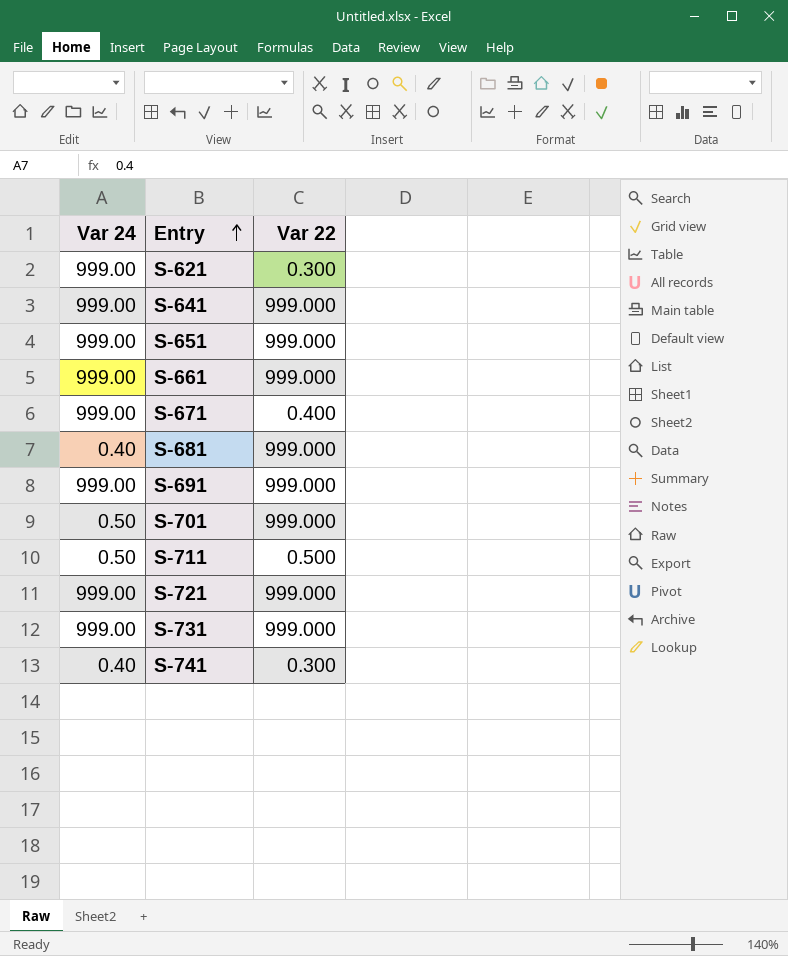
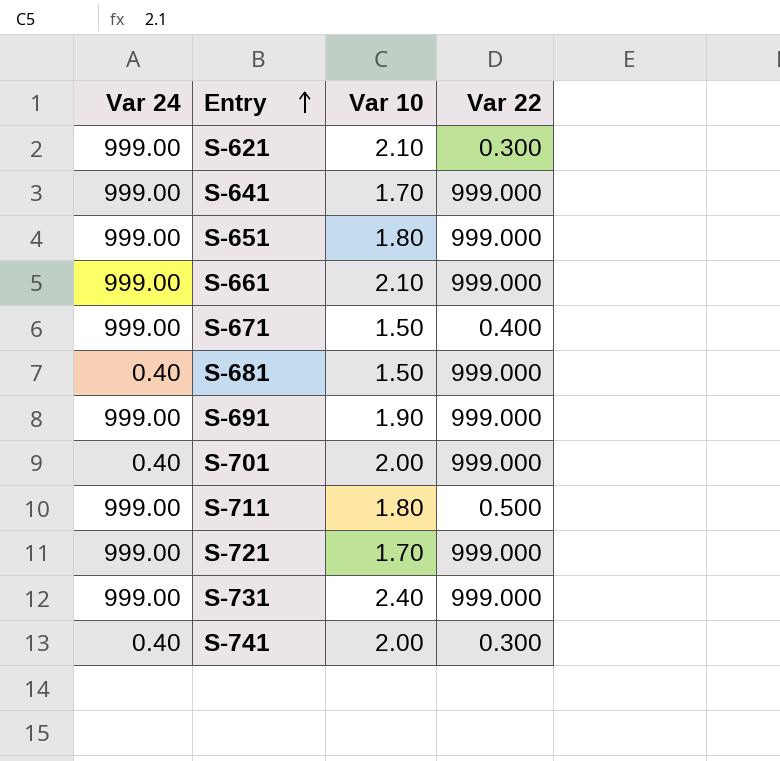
column Var 10 | position: none -> 3
S-701 | Var 24: 0.50 -> 0.40
S-711 | Var 24: 0.50 -> 999.00

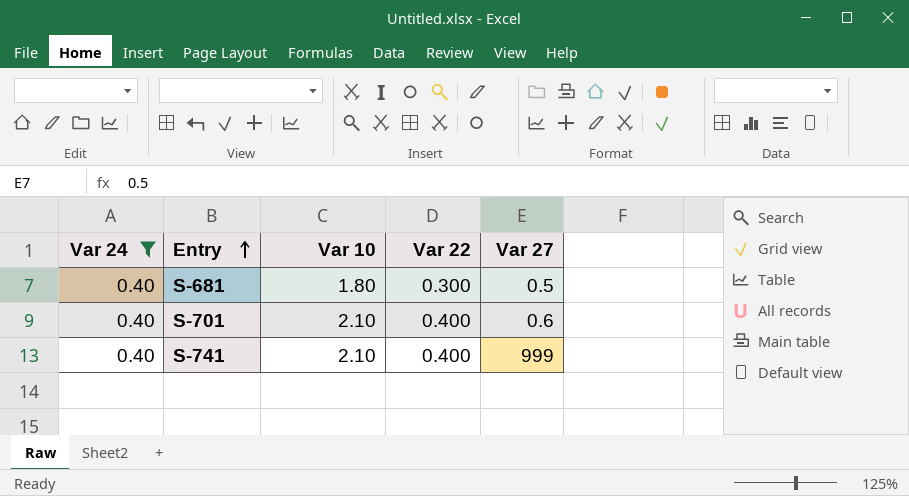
filter: none -> Var 24 = 0.40
column Var 27 | position: none -> 5
S-681 | Var 10: 1.50 -> 1.80
S-681 | Var 22: 999.000 -> 0.300
S-701 | Var 10: 2.00 -> 2.10
S-701 | Var 22: 999.000 -> 0.400
S-741 | Var 10: 2.00 -> 2.10
S-741 | Var 22: 0.300 -> 0.400

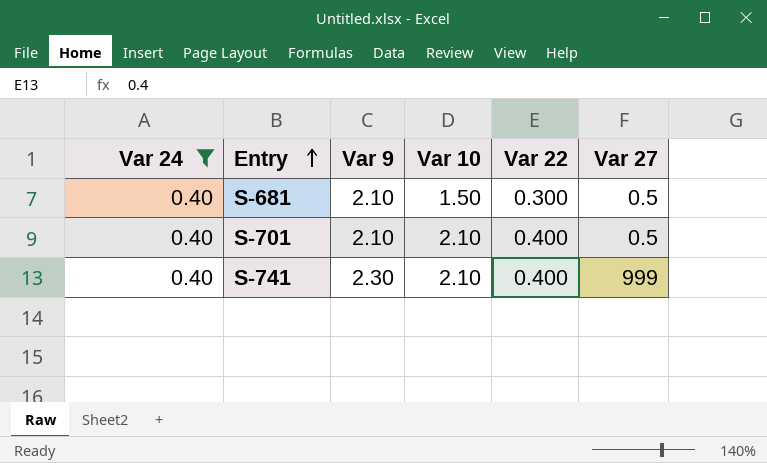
column Var 9 | position: none -> 3
S-681 | Var 10: 1.80 -> 1.50
S-701 | Var 27: 0.6 -> 0.5

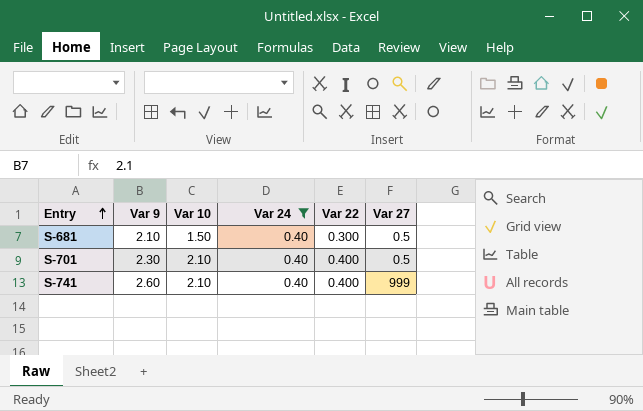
column Var 24 | position: 1 -> 4
S-701 | Var 9: 2.10 -> 2.30
S-741 | Var 9: 2.30 -> 2.60

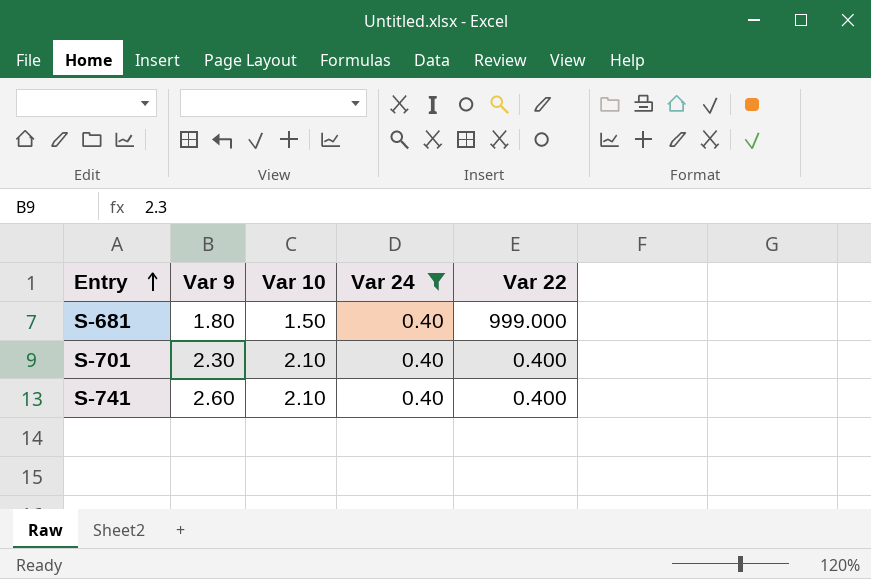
column Var 27 | position: 6 -> none
S-681 | Var 9: 2.10 -> 1.80
S-681 | Var 22: 0.300 -> 999.000

